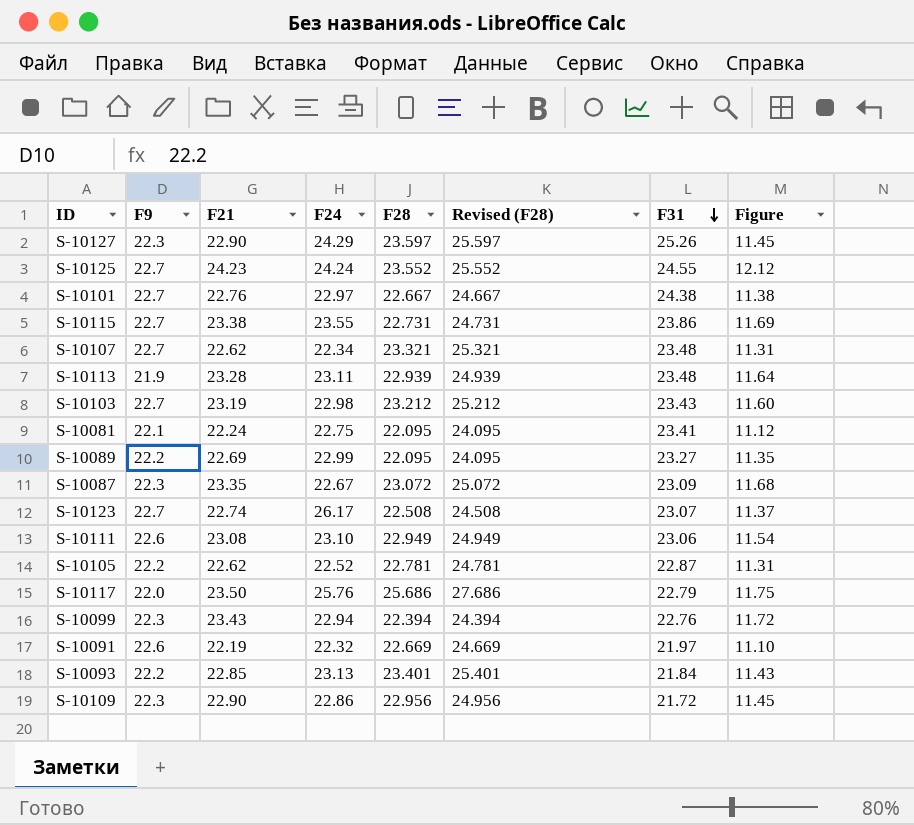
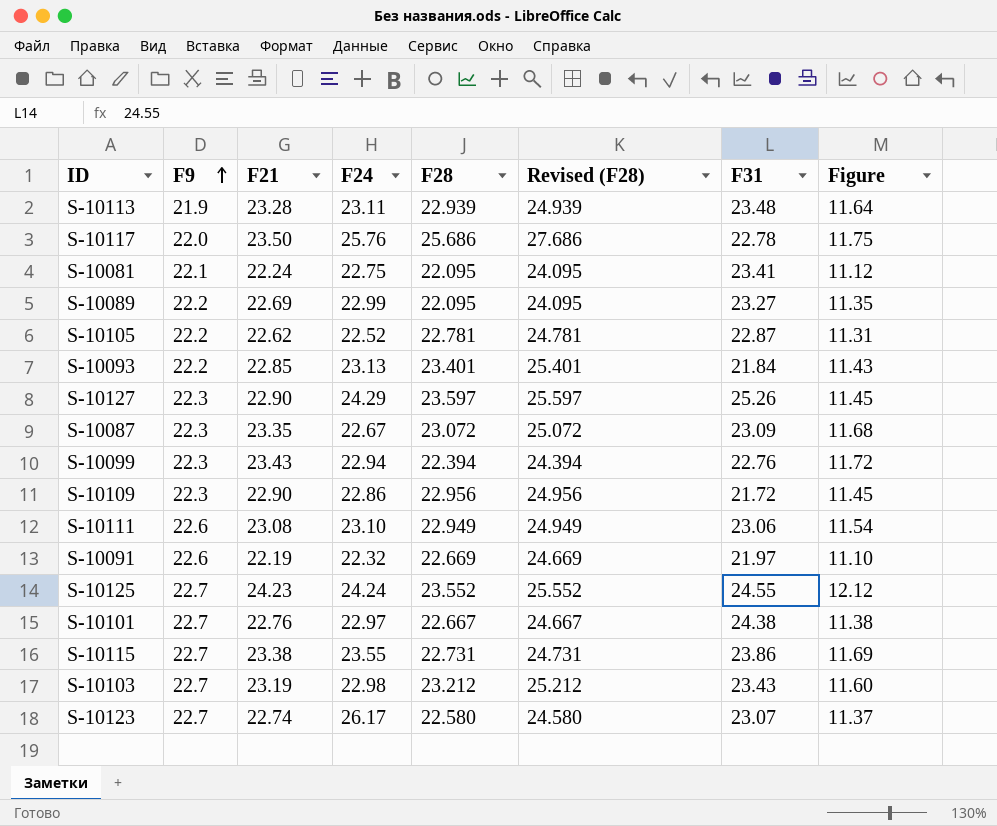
row order: F31 descending -> F9 ascending
row S-10107: 22.7 | 22.62 | 22.34 | 23.321 | 25.321 | 23.48 | 11.31 -> none
S-10117 | F31: 22.79 -> 22.78
S-10123 | F28: 22.508 -> 22.580
S-10123 | Revised (F28): 24.508 -> 24.580

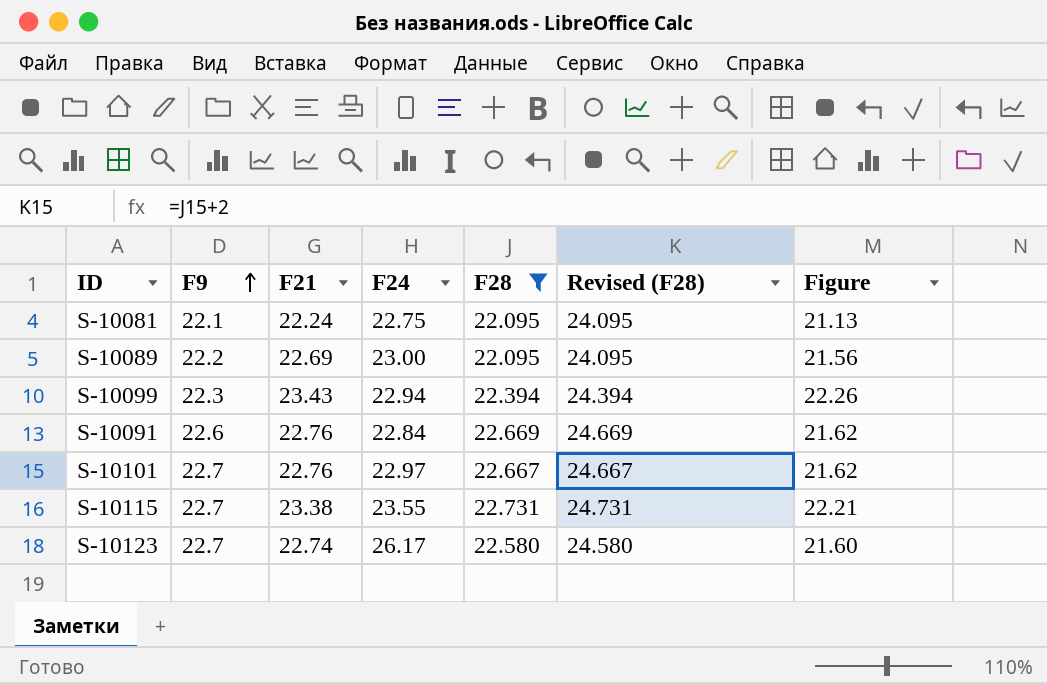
filter: none -> F28 <= 22.731
column F31 | position: 7 -> none
column Figure | formula: [F21] * 0.5 -> [F21] * 0.95
S-10089 | F24: 22.99 -> 23.00
S-10091 | F21: 22.19 -> 22.76
S-10091 | F24: 22.32 -> 22.84

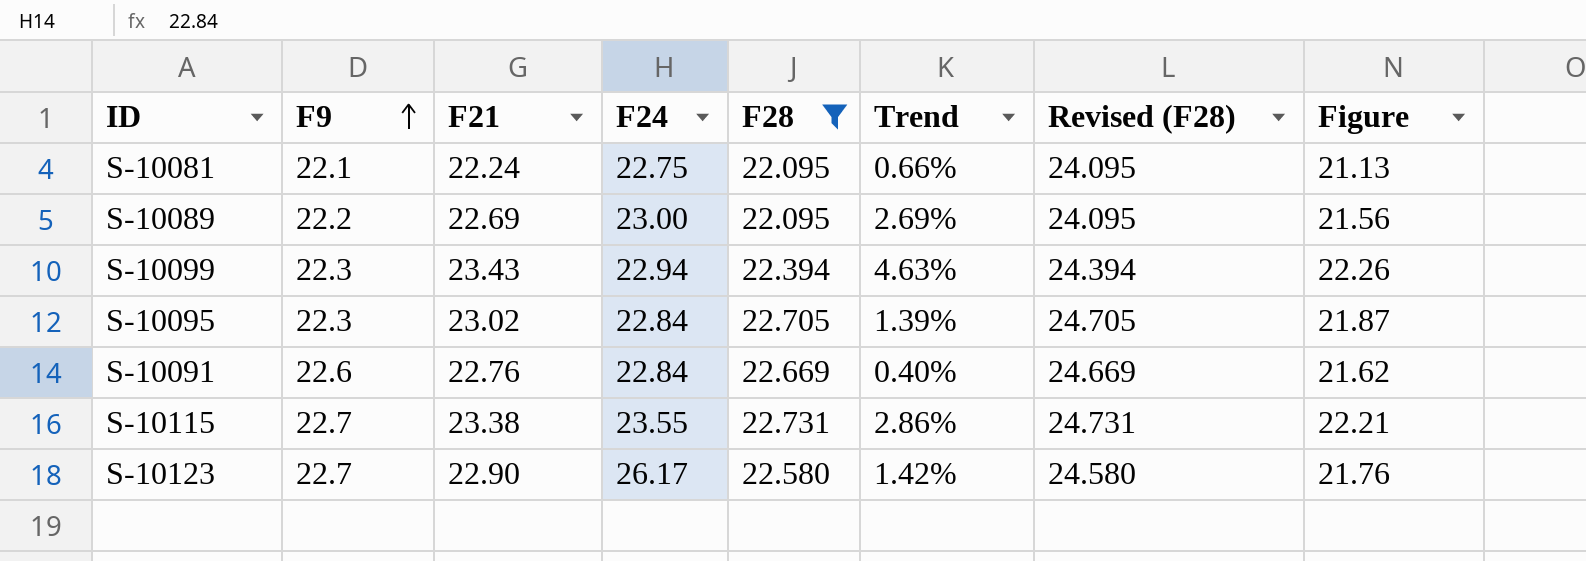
column Trend | formula: none -> ([F21] - [F28]) / [F28]
row S-10101: 22.7 | 22.76 | 22.97 | 22.667 | 24.667 | 21.62 -> none
row S-10095: none -> 22.3 | 23.02 | 22.84 | 22.705 | 1.39% | 24.705 | 21.87
S-10123 | F21: 22.74 -> 22.90
S-10123 | Figure: 21.60 -> 21.76

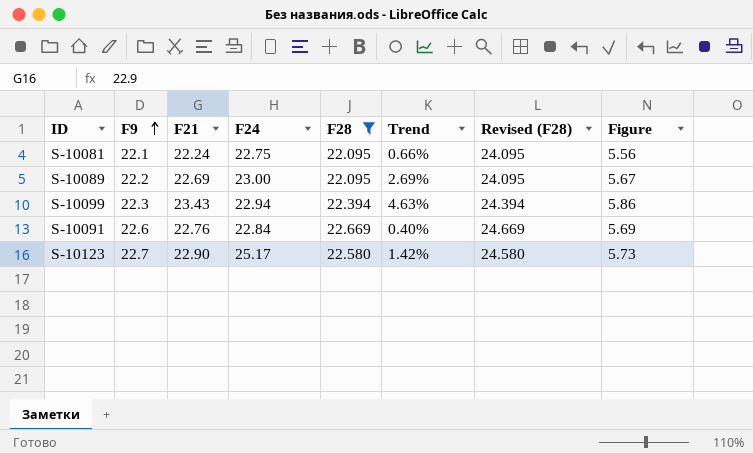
column Figure | formula: [F21] * 0.95 -> [F21] * 0.25
row S-10095: 22.3 | 23.02 | 22.84 | 22.705 | 1.39% | 24.705 | 21.87 -> none
row S-10115: 22.7 | 23.38 | 23.55 | 22.731 | 2.86% | 24.731 | 22.21 -> none
S-10123 | F24: 26.17 -> 25.17

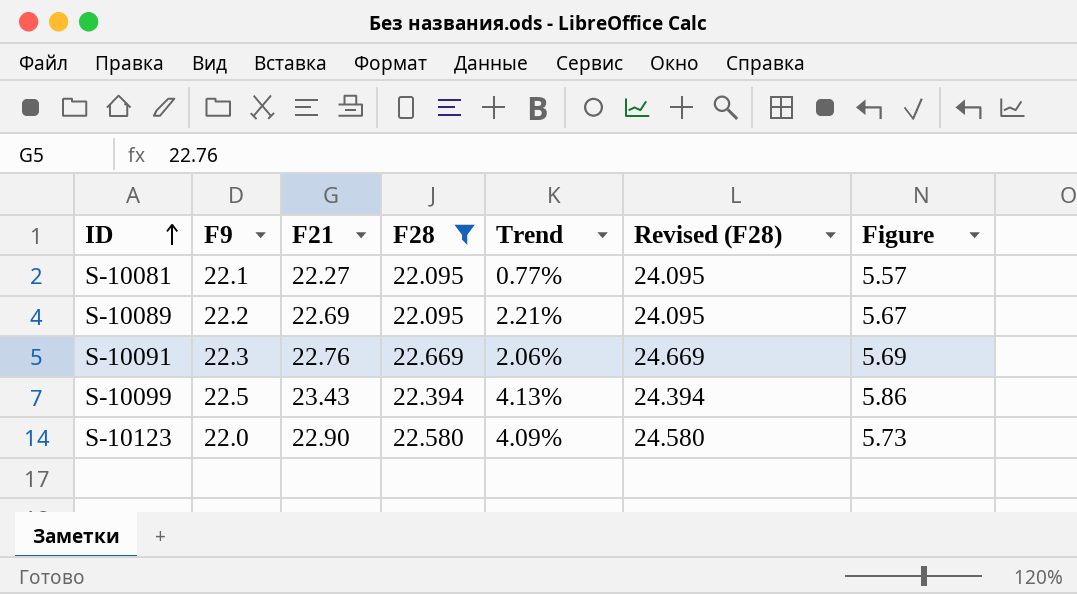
row order: F9 ascending -> ID ascending
column F24 | position: 4 -> none
column Trend | formula: ([F21] - [F28]) / [F28] -> ([F21] - [F9]) / [F9]
S-10081 | F21: 22.24 -> 22.27
S-10081 | Figure: 5.56 -> 5.57
S-10091 | F9: 22.6 -> 22.3
S-10099 | F9: 22.3 -> 22.5
S-10123 | F9: 22.7 -> 22.0

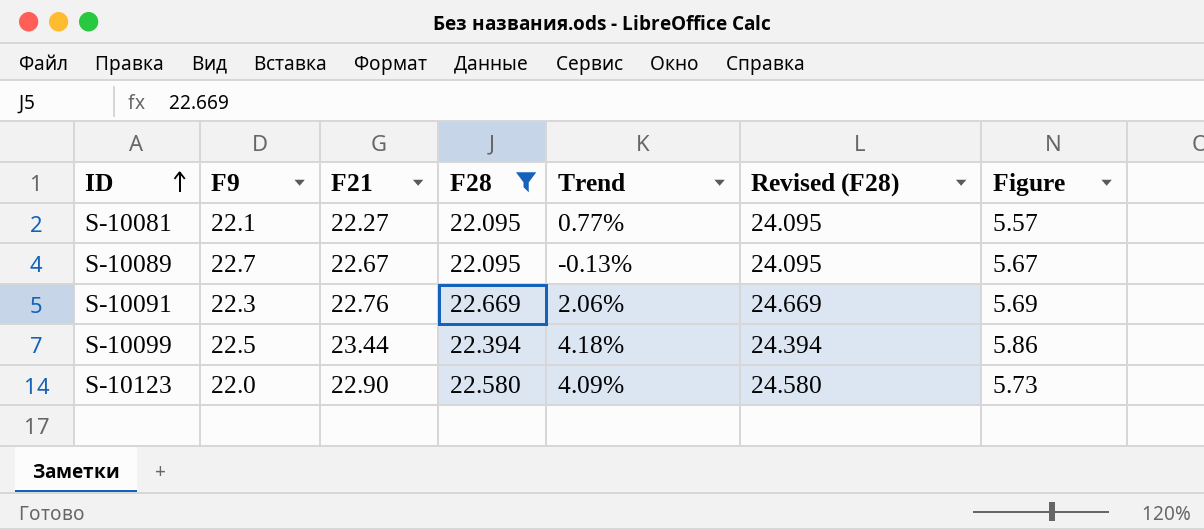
S-10089 | F9: 22.2 -> 22.7
S-10089 | F21: 22.69 -> 22.67
S-10089 | Trend: 2.21% -> -0.13%
S-10099 | F21: 23.43 -> 23.44
S-10099 | Trend: 4.13% -> 4.18%

